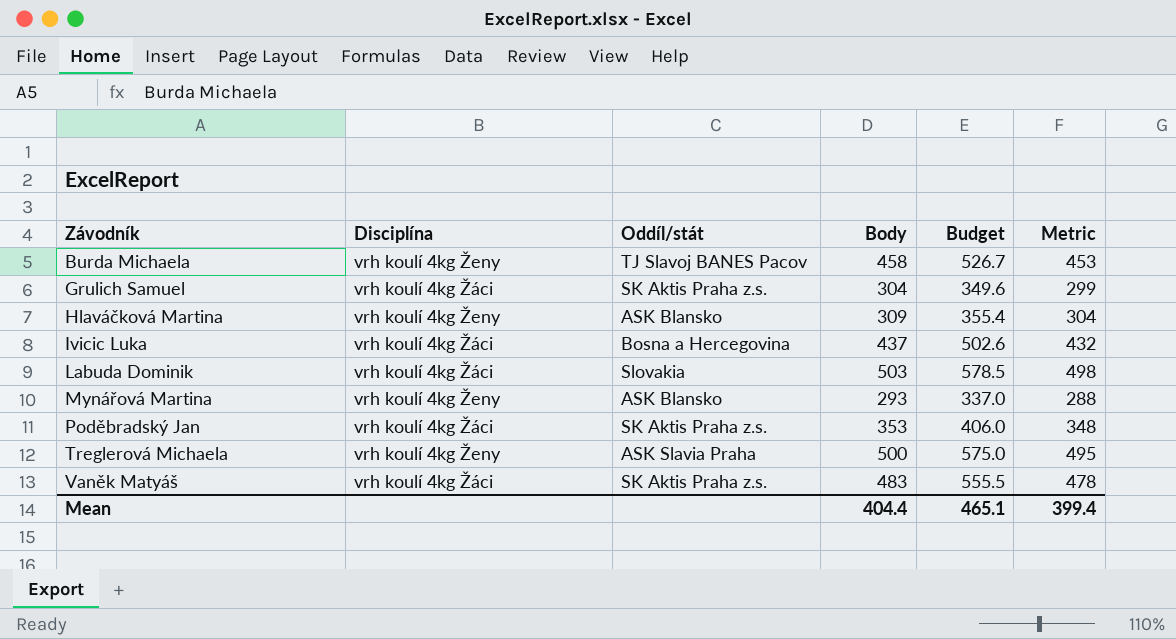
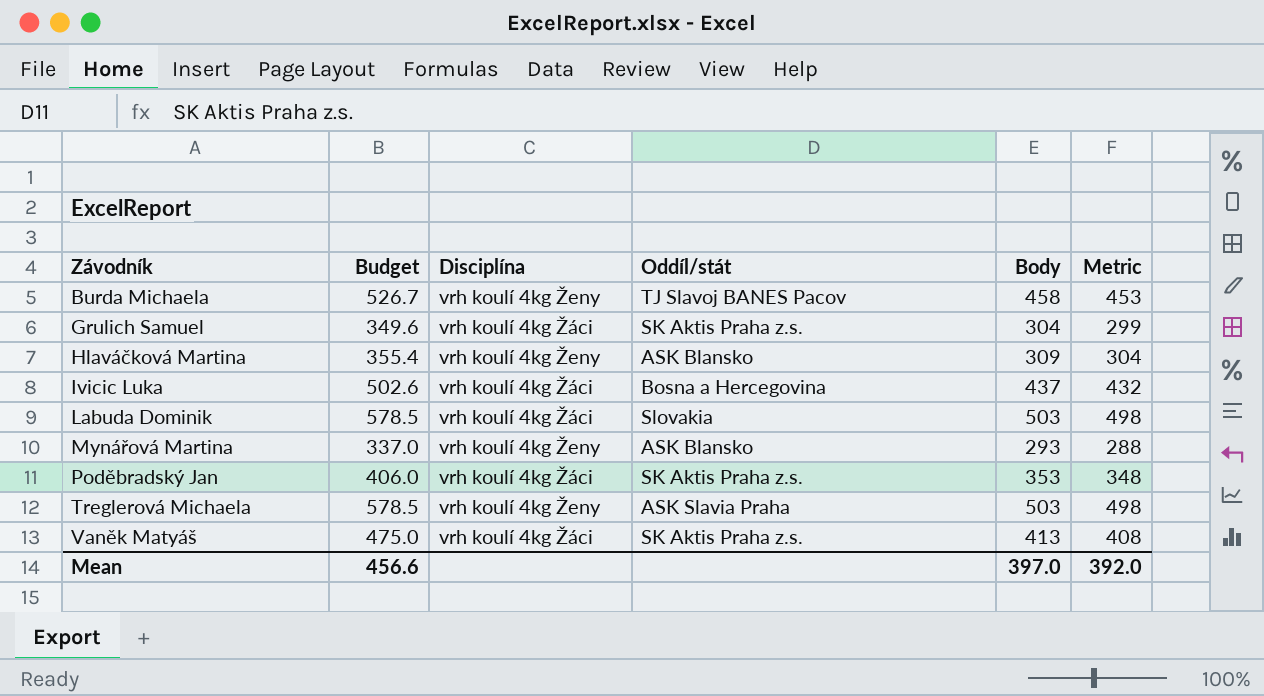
column Budget | position: 5 -> 2
Treglerová Michaela | Budget: 575.0 -> 578.5
Treglerová Michaela | Body: 500 -> 503
Treglerová Michaela | Metric: 495 -> 498
Vaněk Matyáš | Budget: 555.5 -> 475.0
Vaněk Matyáš | Body: 483 -> 413
Vaněk Matyáš | Metric: 478 -> 408
Mean | Budget: 465.1 -> 456.6
Mean | Body: 404.4 -> 397.0
Mean | Metric: 399.4 -> 392.0

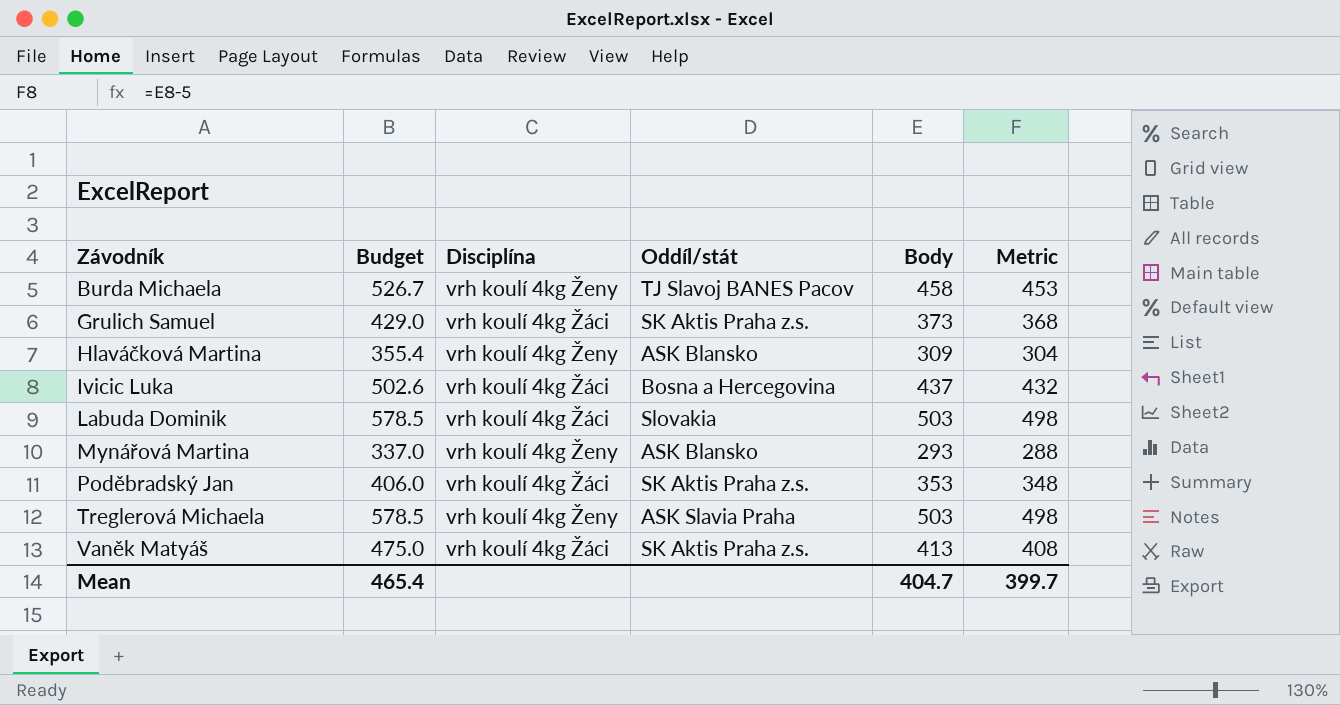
Grulich Samuel | Budget: 349.6 -> 429.0
Grulich Samuel | Body: 304 -> 373
Grulich Samuel | Metric: 299 -> 368
Mean | Budget: 456.6 -> 465.4
Mean | Body: 397.0 -> 404.7
Mean | Metric: 392.0 -> 399.7

